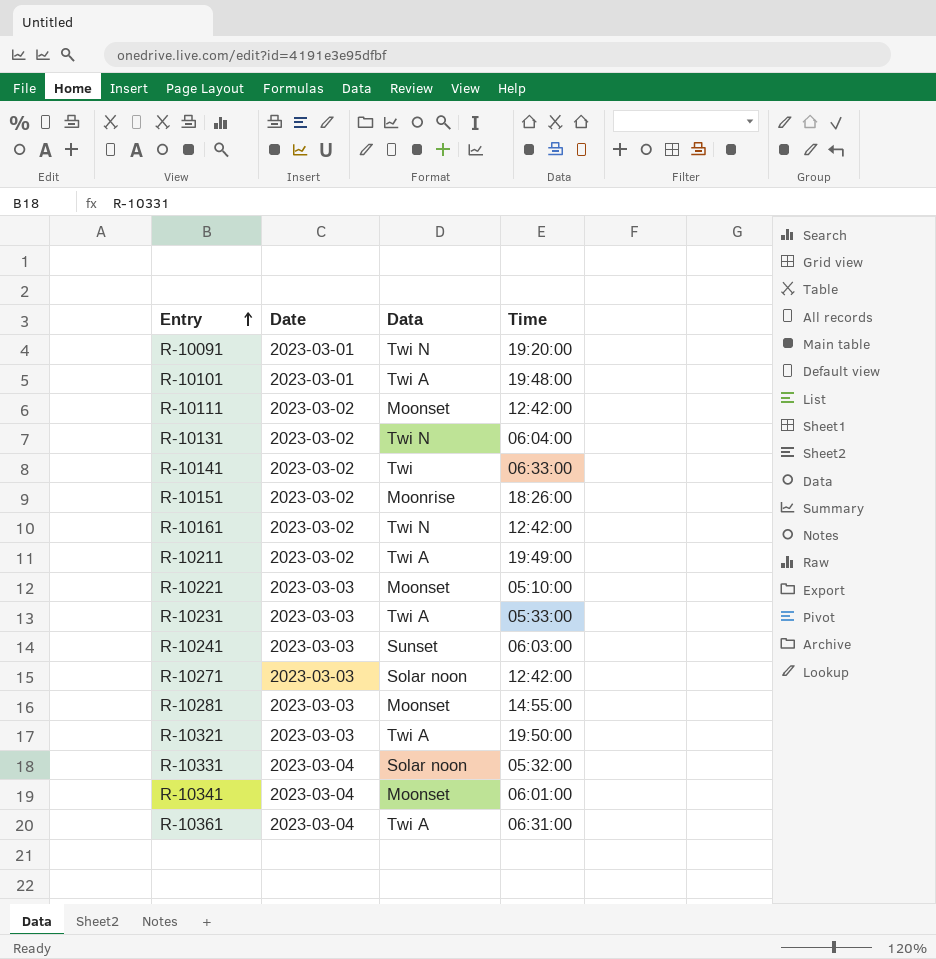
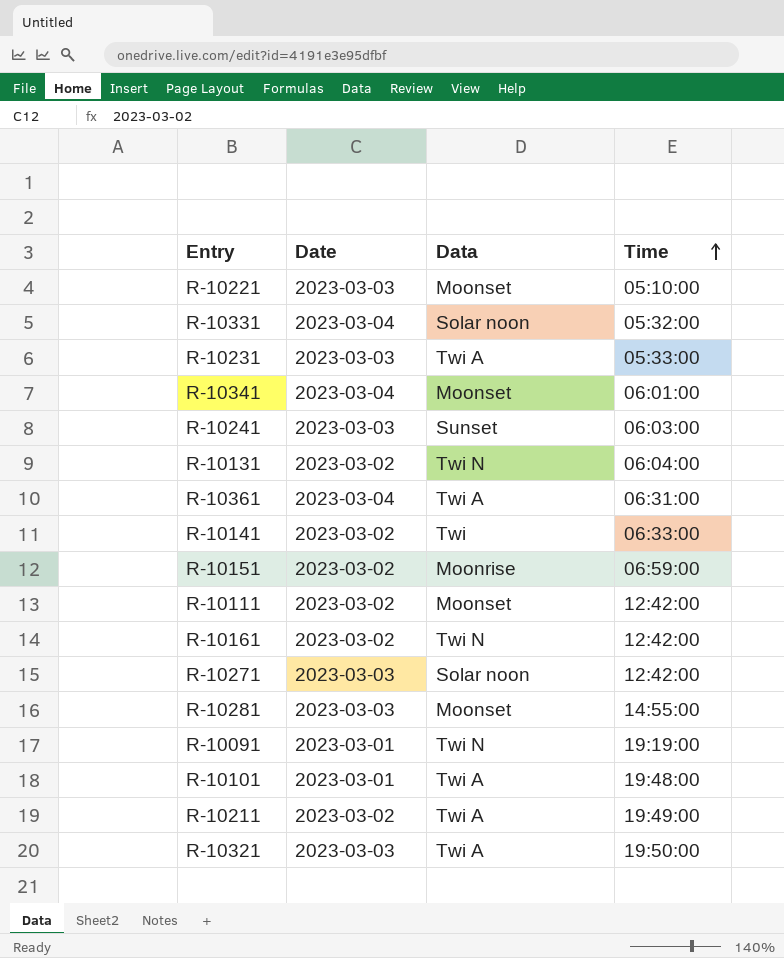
row order: Entry ascending -> Time ascending
R-10151 | Time: 18:26:00 -> 06:59:00
R-10091 | Time: 19:20:00 -> 19:19:00

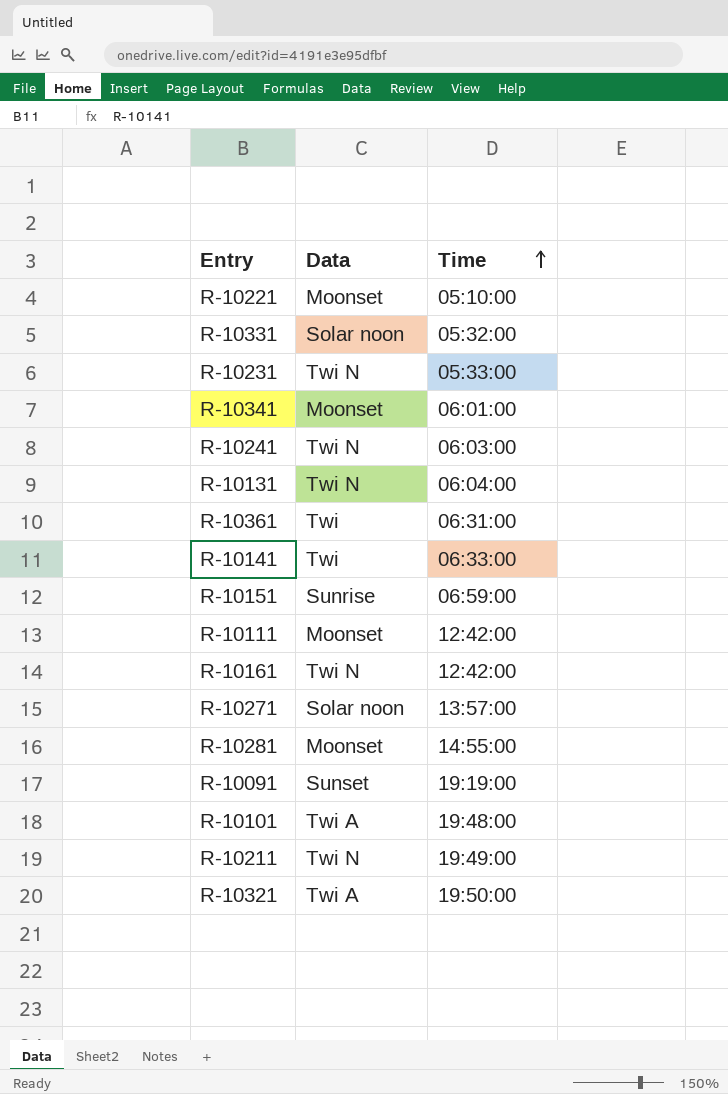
column Date | position: 2 -> none
R-10231 | Data: Twi A -> Twi N
R-10241 | Data: Sunset -> Twi N
R-10361 | Data: Twi A -> Twi
R-10151 | Data: Moonrise -> Sunrise
R-10271 | Time: 12:42:00 -> 13:57:00
R-10091 | Data: Twi N -> Sunset
R-10211 | Data: Twi A -> Twi N

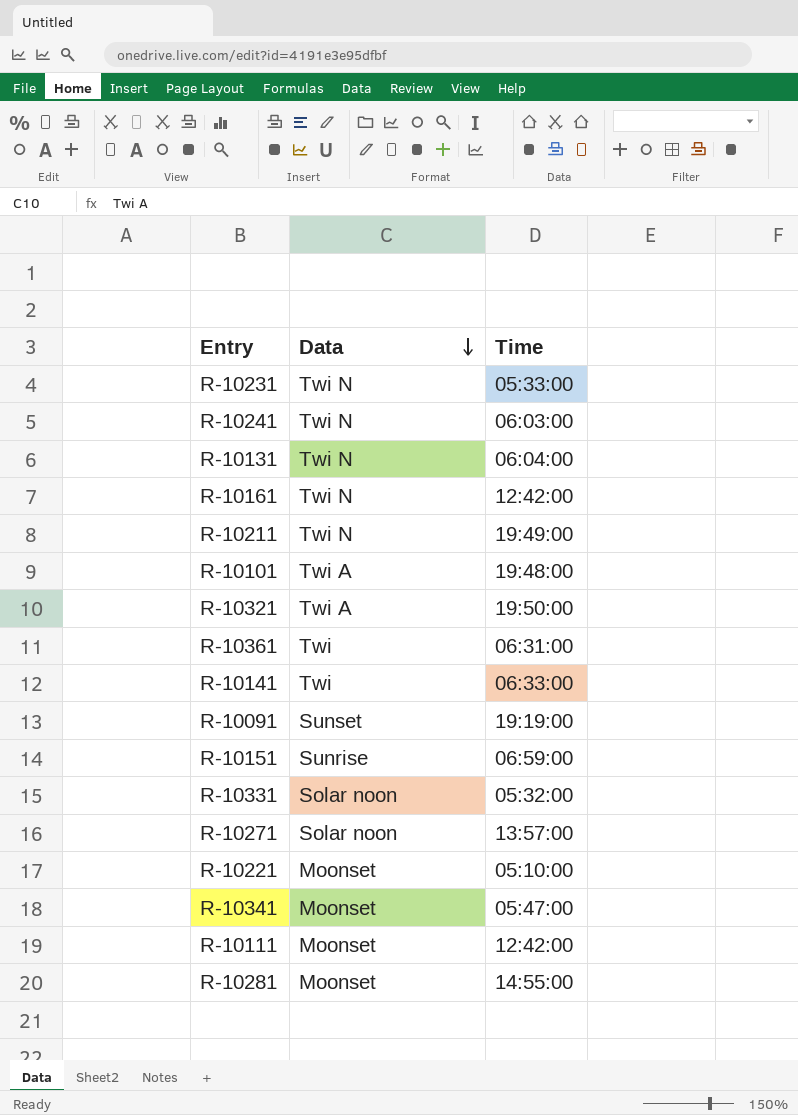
row order: Time ascending -> Data descending
R-10341 | Time: 06:01:00 -> 05:47:00

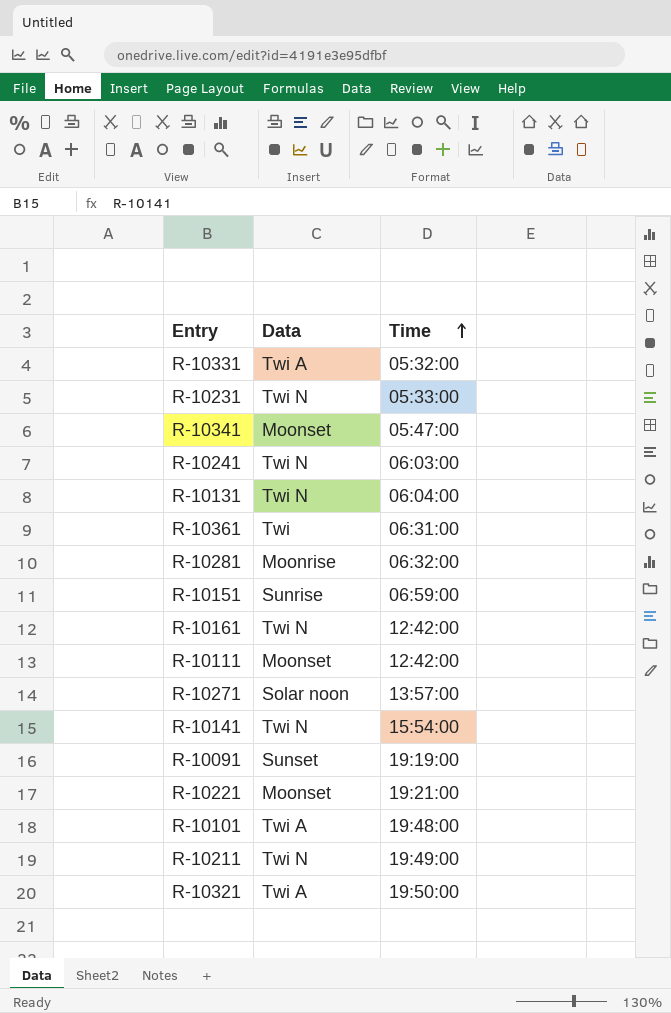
row order: Data descending -> Time ascending
R-10331 | Data: Solar noon -> Twi A
R-10281 | Data: Moonset -> Moonrise
R-10281 | Time: 14:55:00 -> 06:32:00
R-10141 | Data: Twi -> Twi N
R-10141 | Time: 06:33:00 -> 15:54:00
R-10221 | Time: 05:10:00 -> 19:21:00

